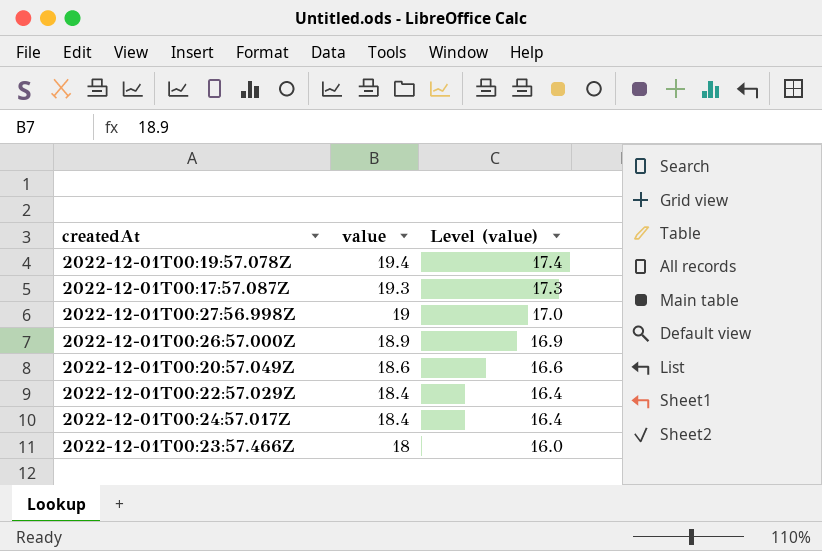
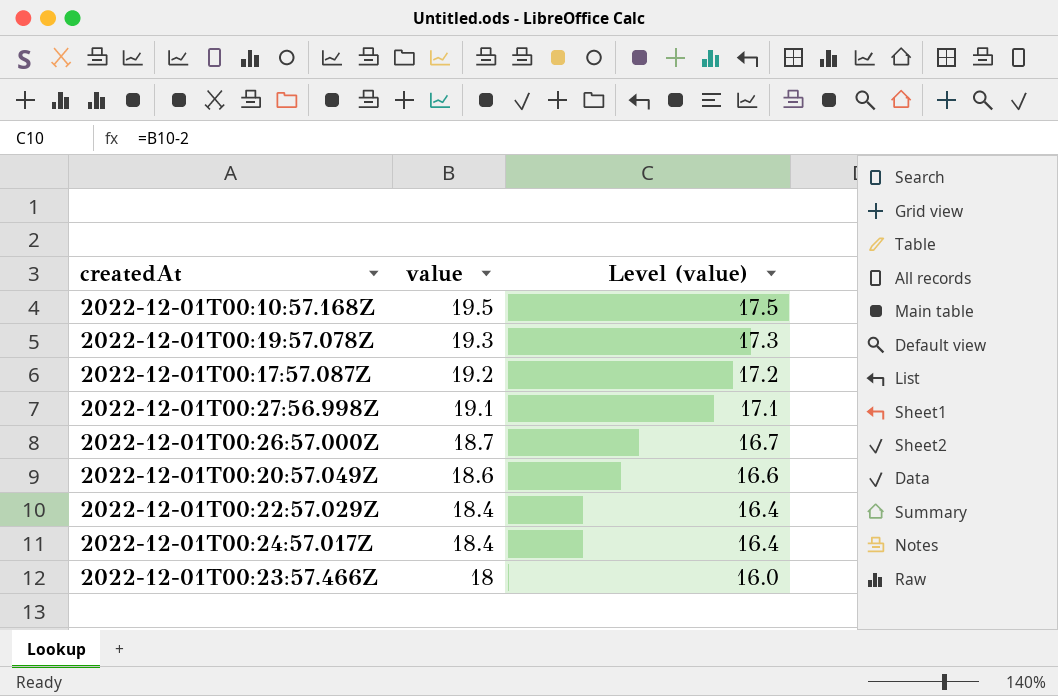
row 2022-12-01T00:10:57.168Z: none -> 19.5 | 17.5
2022-12-01T00:19:57.078Z | value: 19.4 -> 19.3
2022-12-01T00:19:57.078Z | Level (value): 17.4 -> 17.3
2022-12-01T00:17:57.087Z | value: 19.3 -> 19.2
2022-12-01T00:17:57.087Z | Level (value): 17.3 -> 17.2
2022-12-01T00:27:56.998Z | value: 19 -> 19.1
2022-12-01T00:27:56.998Z | Level (value): 17.0 -> 17.1
2022-12-01T00:26:57.000Z | value: 18.9 -> 18.7
2022-12-01T00:26:57.000Z | Level (value): 16.9 -> 16.7

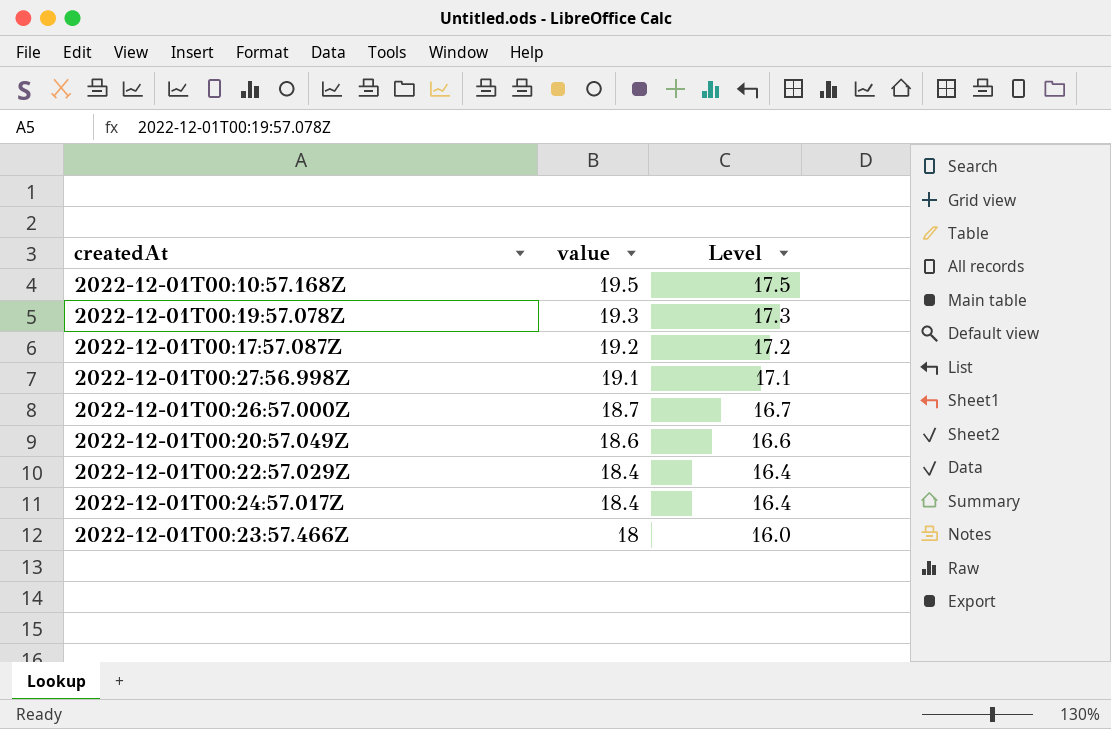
column name: Level (value) -> Level

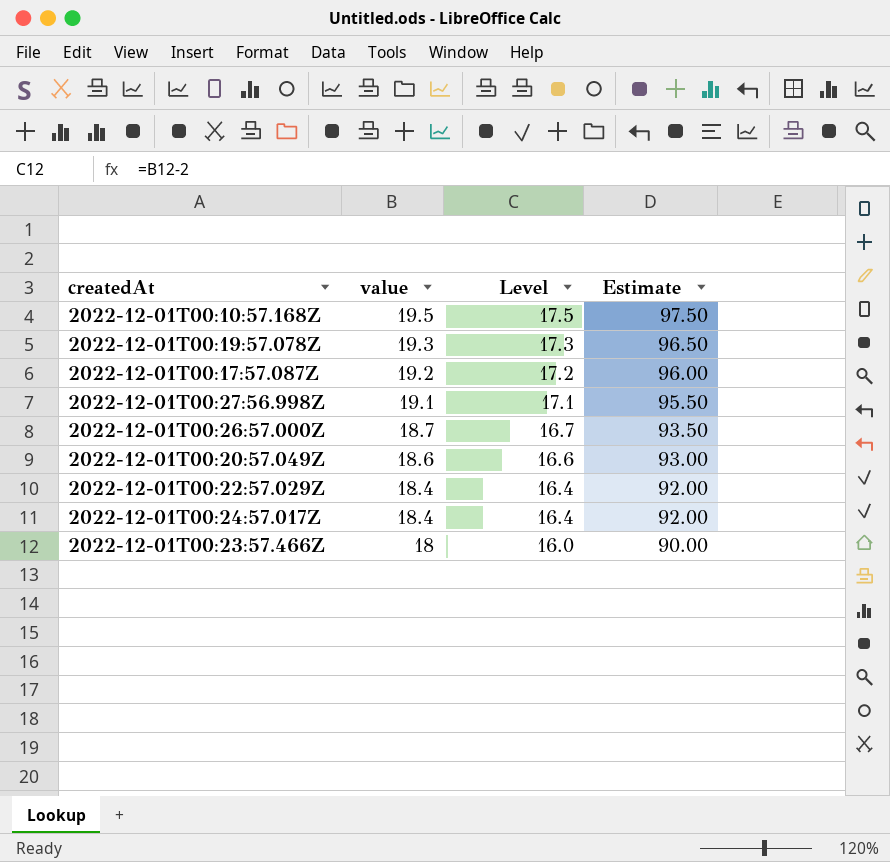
column Estimate | formula: none -> [value] * 5

